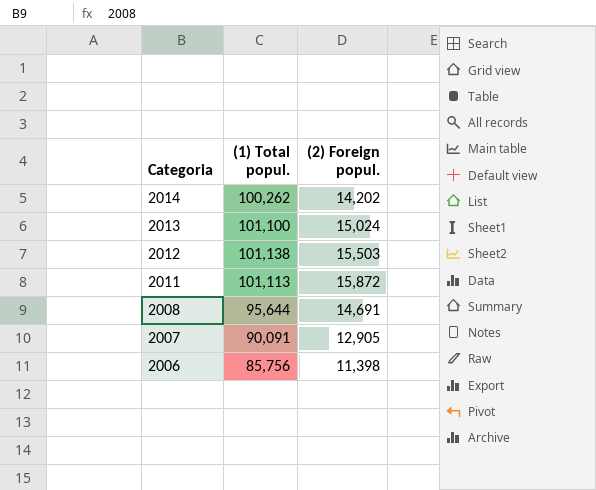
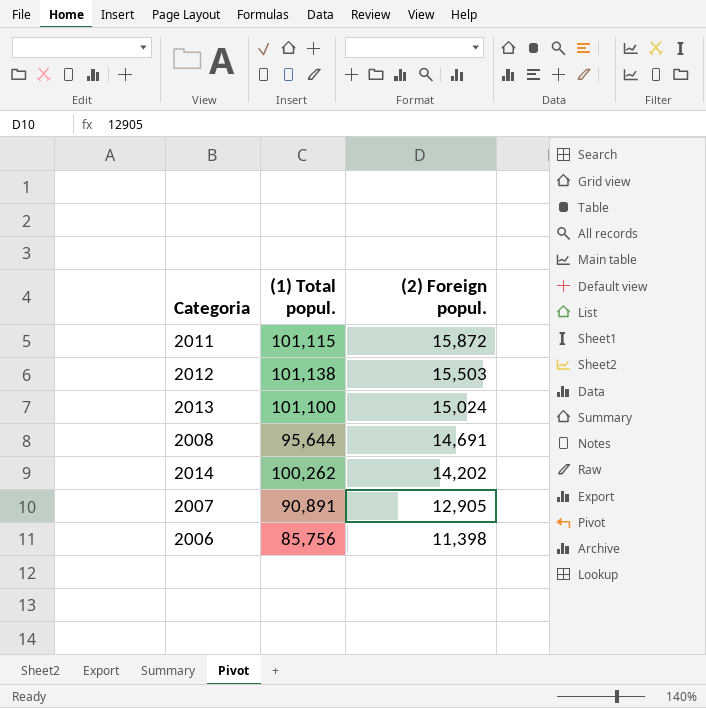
row order: Categoria descending -> (2) Foreign popul. descending
2011 | (1) Total popul.: 101,113 -> 101,115
2007 | (1) Total popul.: 90,091 -> 90,891

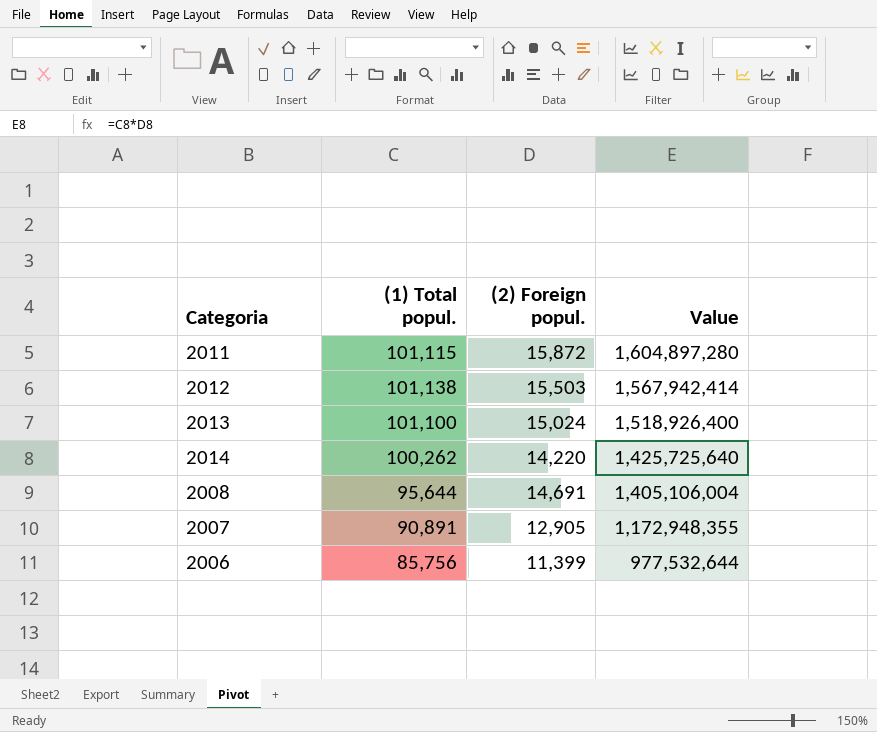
row order: (2) Foreign popul. descending -> Value descending
column Value | formula: none -> [(1) Total popul.] * [(2) Foreign popul.]
2014 | (2) Foreign popul.: 14,202 -> 14,220
2006 | (2) Foreign popul.: 11,398 -> 11,399

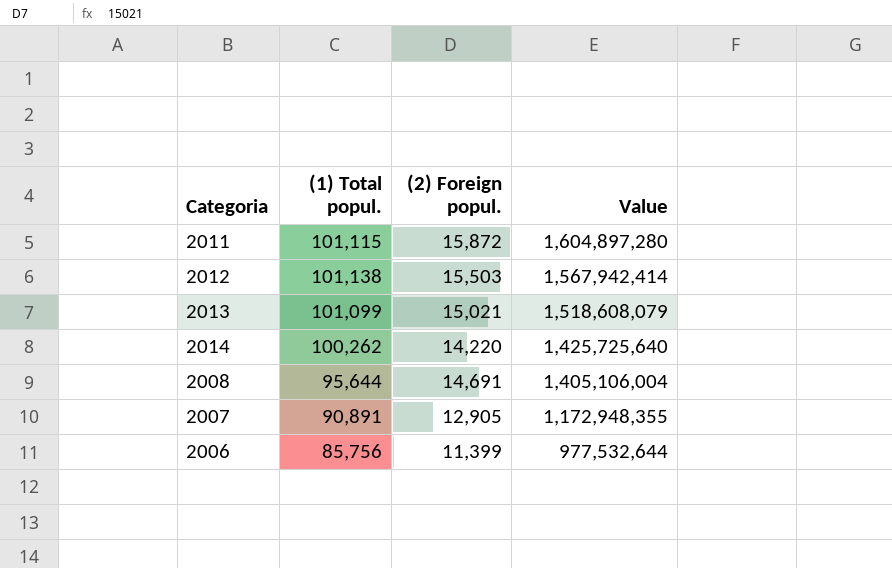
2013 | (1) Total popul.: 101,100 -> 101,099
2013 | (2) Foreign popul.: 15,024 -> 15,021
2013 | Value: 1,518,926,400 -> 1,518,608,079

